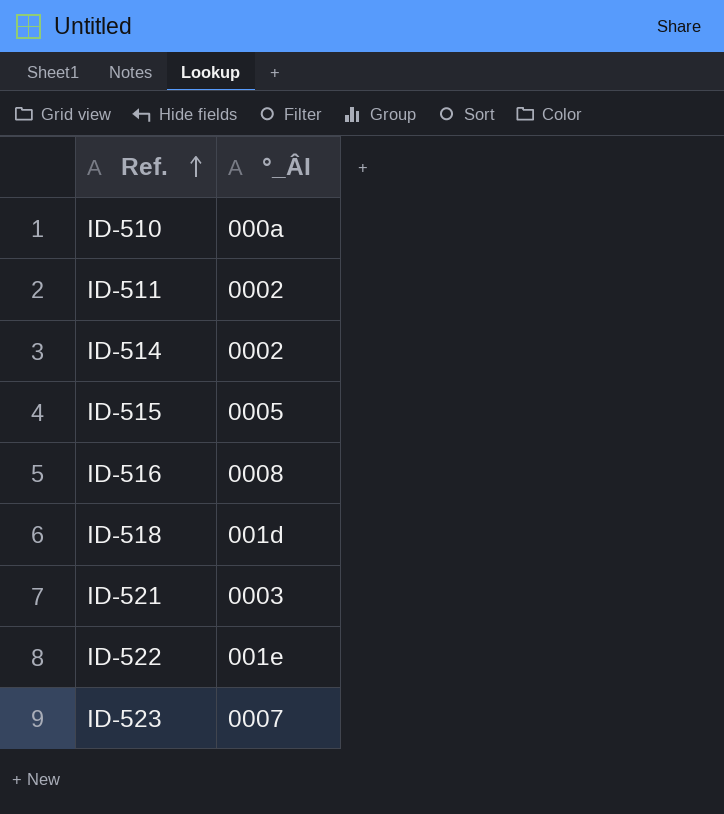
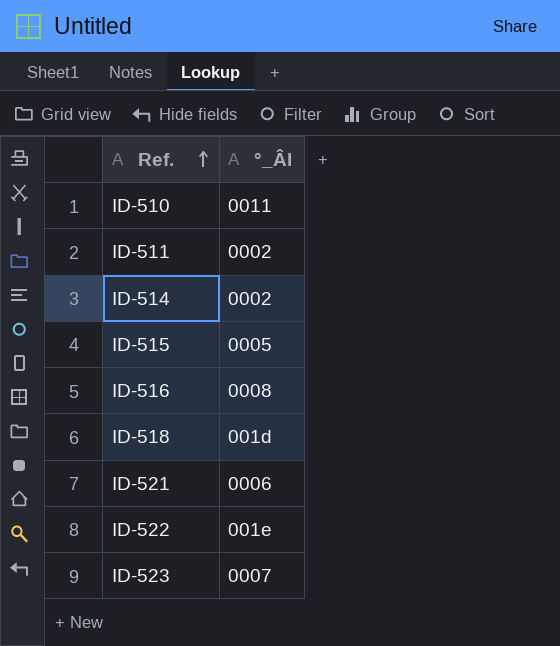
ID-510 | °_ÂI: 000a -> 0011
ID-521 | °_ÂI: 0003 -> 0006

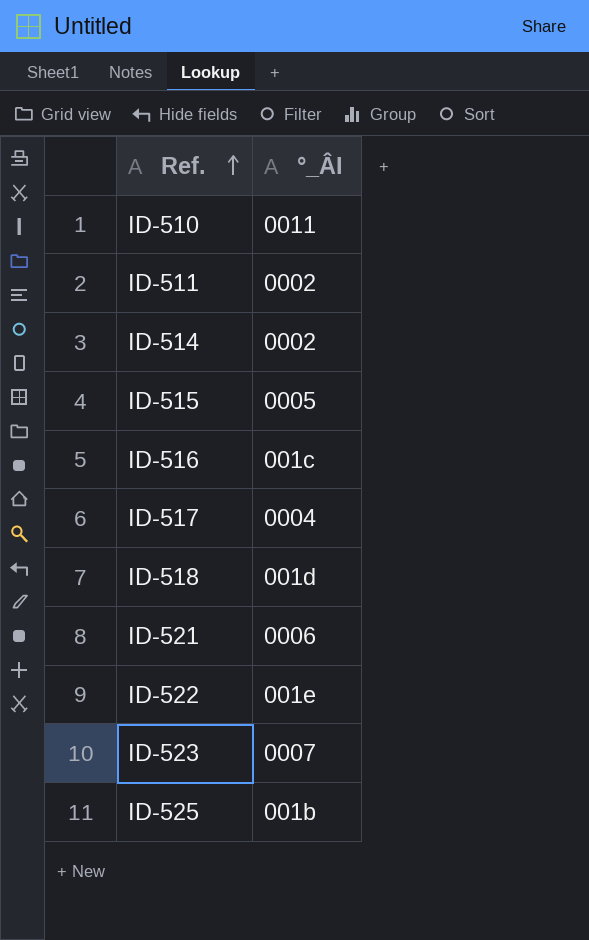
ID-516 | °_ÂI: 0008 -> 001c
row ID-517: none -> 0004
row ID-525: none -> 001b

